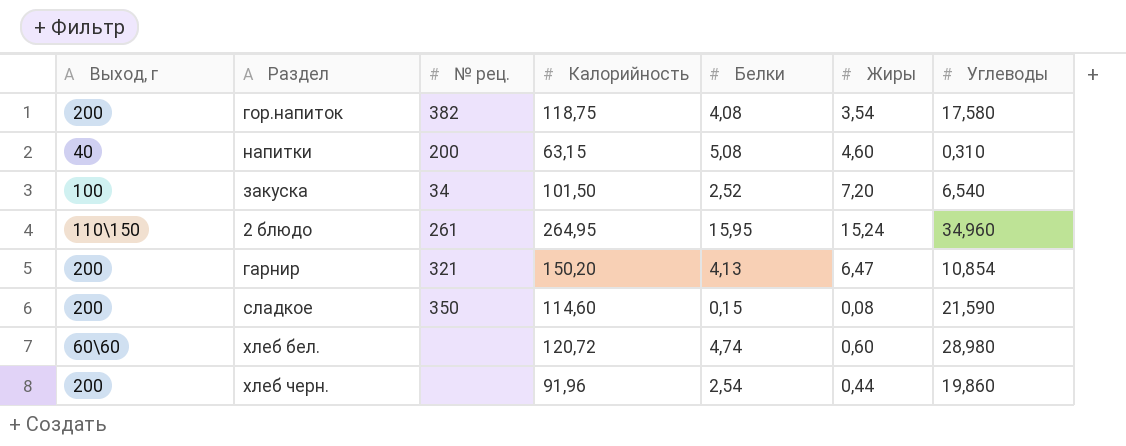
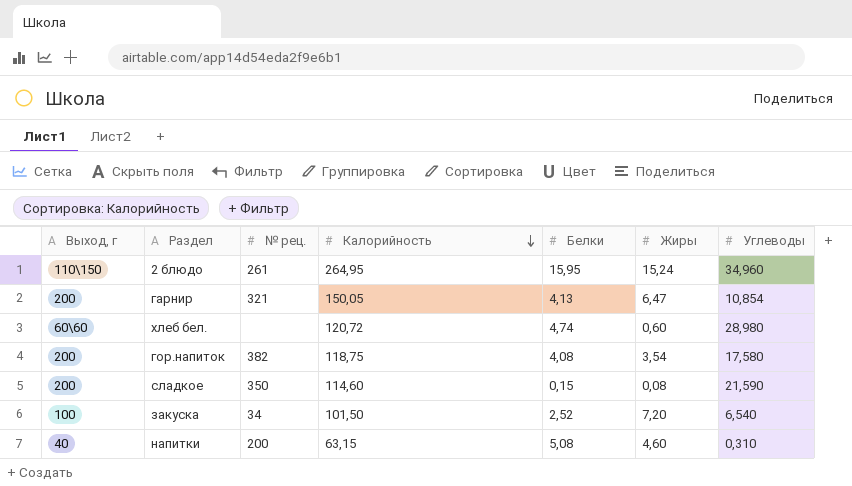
row order: none -> Калорийность descending
row хлеб черн.: 200 | none | 91,96 | 2,54 | 0,44 | 19,860 -> none
гарнир | Калорийность: 150,20 -> 150,05

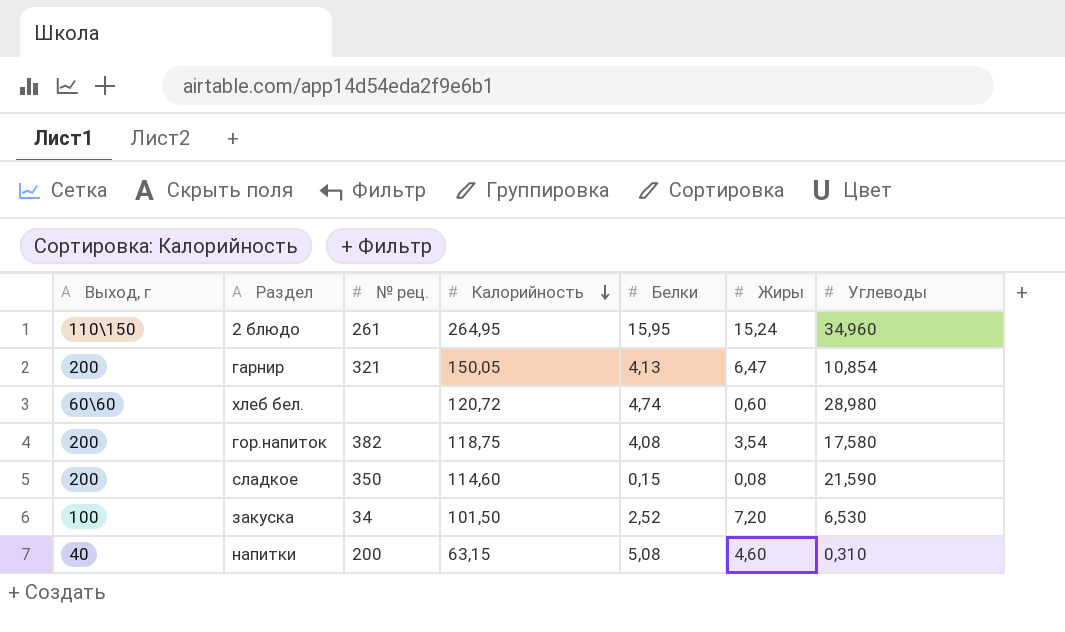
закуска | Углеводы: 6,540 -> 6,530

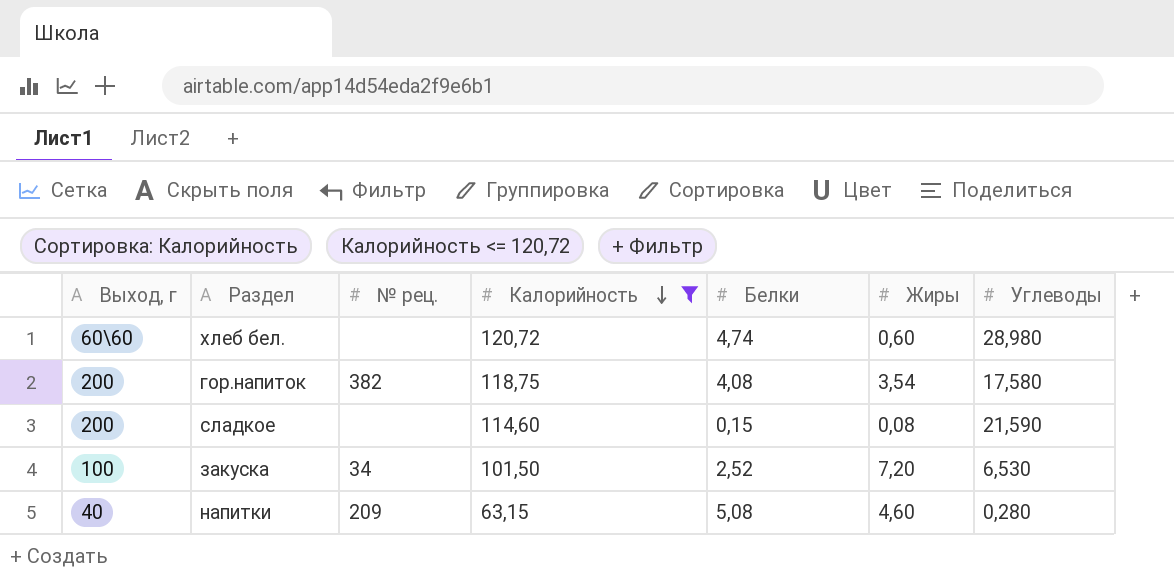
filter: none -> Калорийность <= 120,72
сладкое | № рец.: 350 -> none
напитки | № рец.: 200 -> 209
напитки | Углеводы: 0,310 -> 0,280

